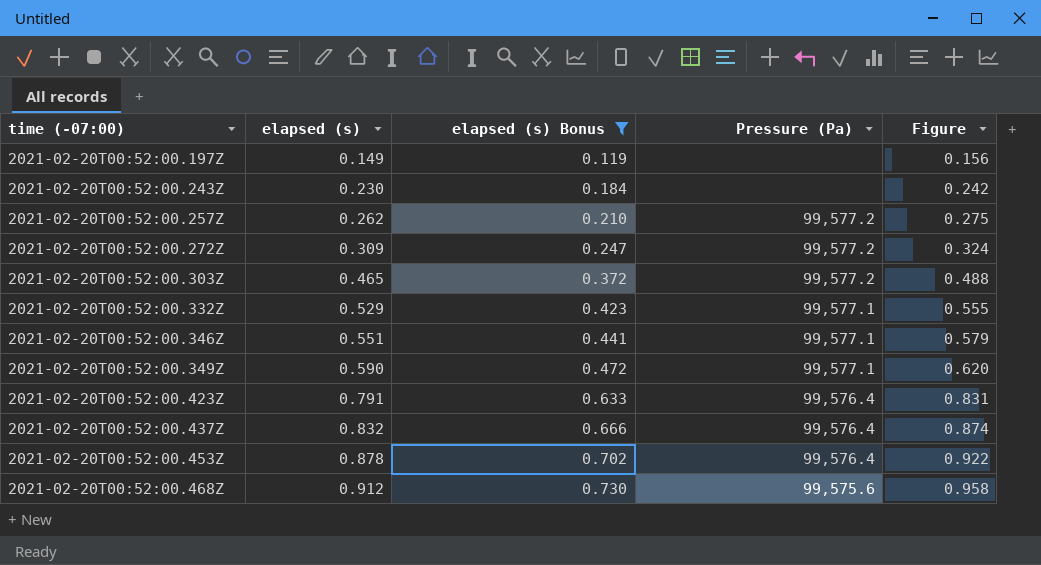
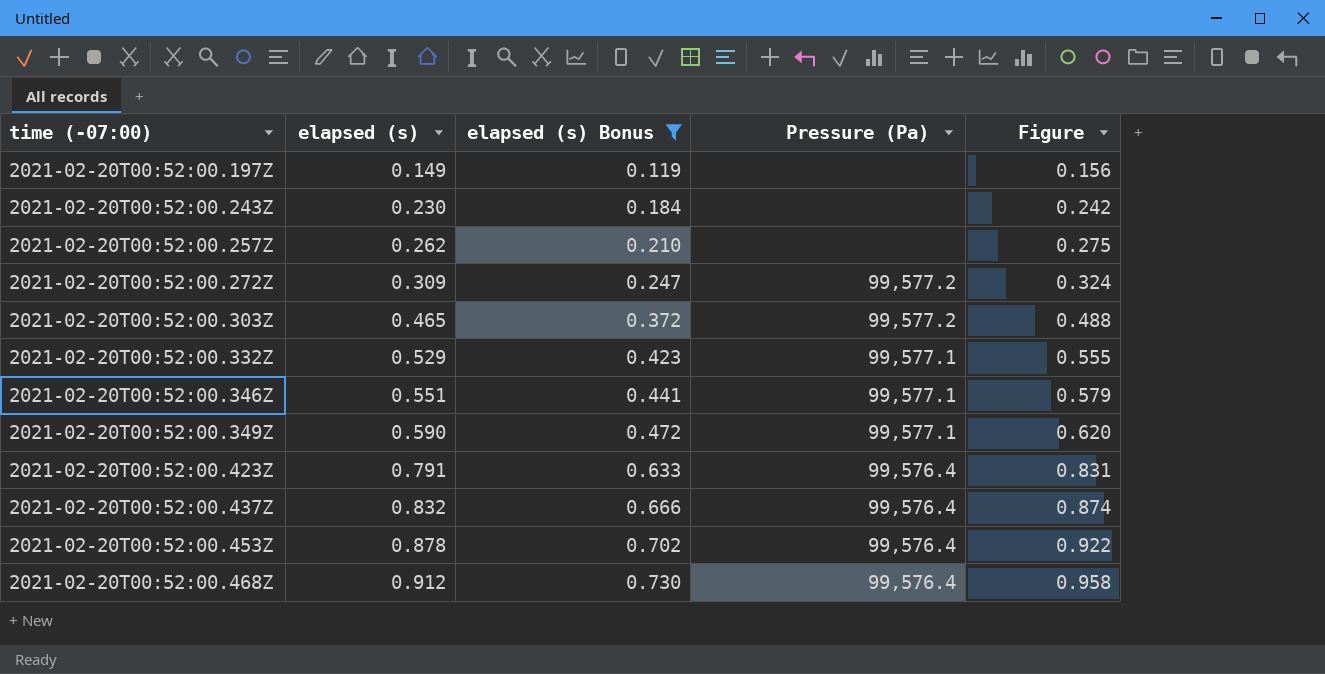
2021-02-20T00:52:00.257Z | Pressure (Pa): 99,577.2 -> none
2021-02-20T00:52:00.468Z | Pressure (Pa): 99,575.6 -> 99,576.4

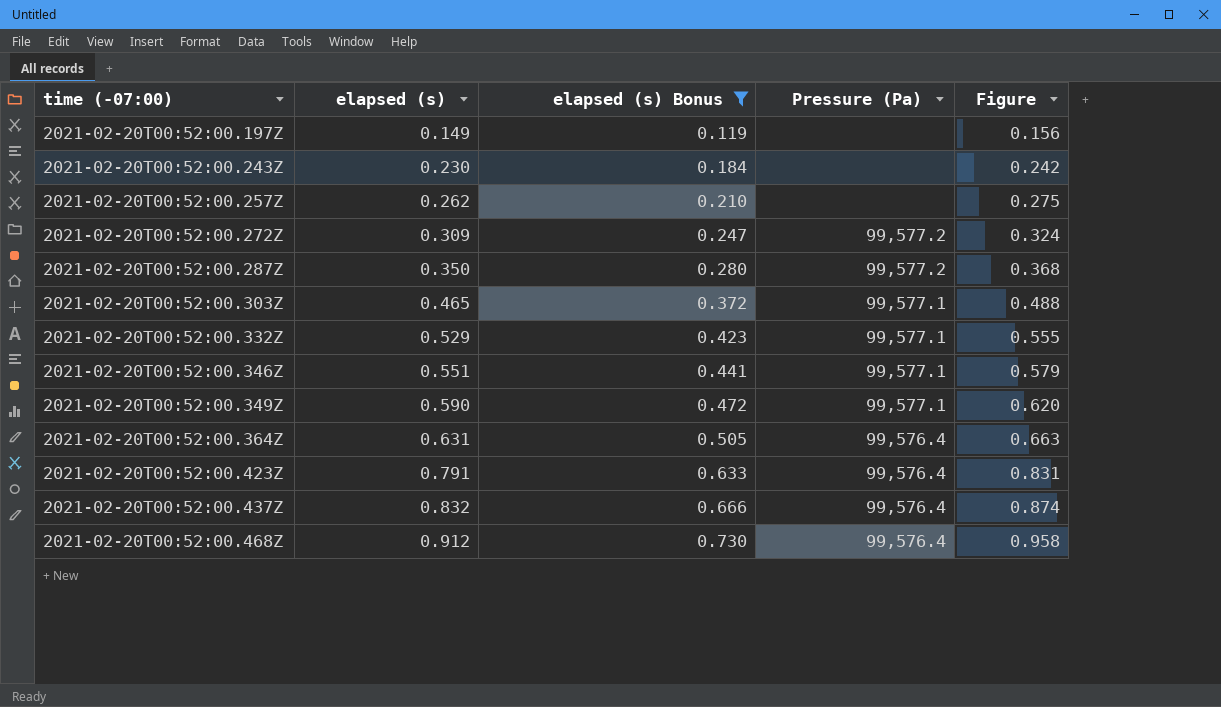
row 2021-02-20T00:52:00.453Z: 0.878 | 0.702 | 99,576.4 | 0.922 -> none
row 2021-02-20T00:52:00.287Z: none -> 0.350 | 0.280 | 99,577.2 | 0.368
2021-02-20T00:52:00.303Z | Pressure (Pa): 99,577.2 -> 99,577.1
row 2021-02-20T00:52:00.364Z: none -> 0.631 | 0.505 | 99,576.4 | 0.663

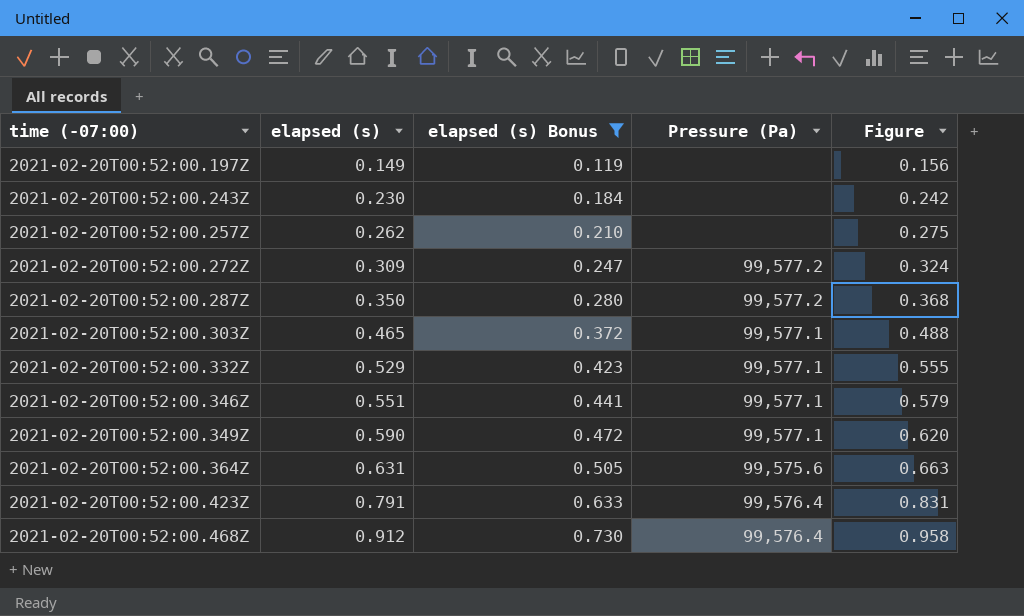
row 2021-02-20T00:52:00.437Z: 0.832 | 0.666 | 99,576.4 | 0.874 -> none
2021-02-20T00:52:00.364Z | Pressure (Pa): 99,576.4 -> 99,575.6

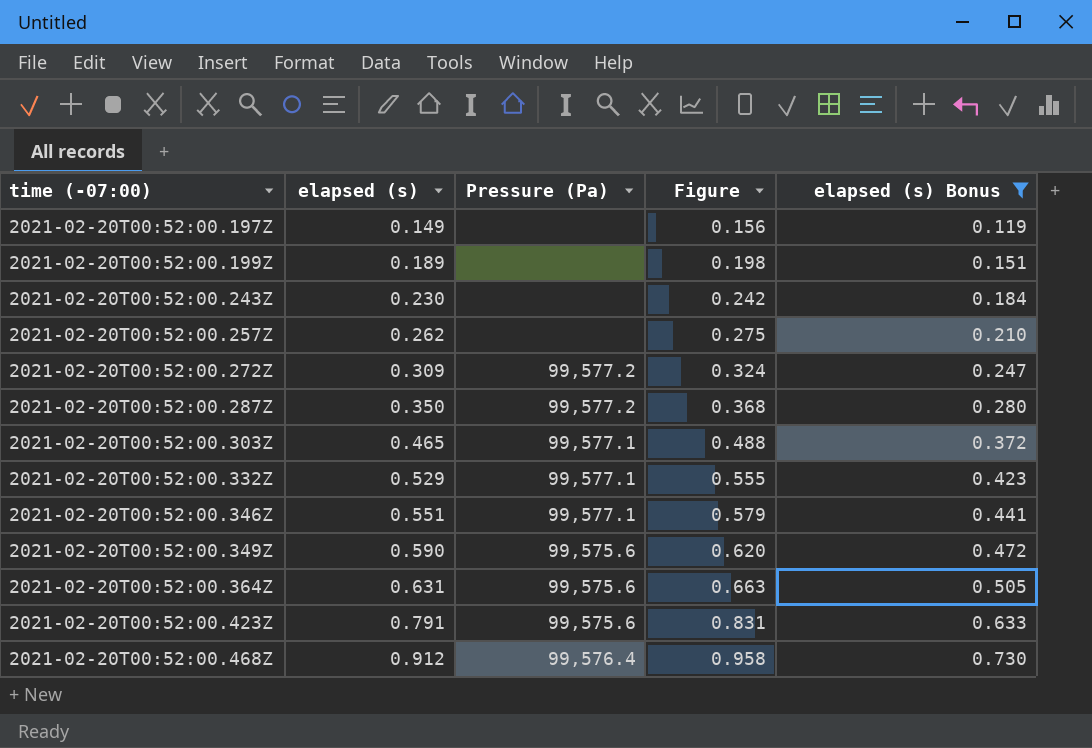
column elapsed (s) Bonus | position: 3 -> 5
row 2021-02-20T00:52:00.199Z: none -> 0.189 | none | 0.198 | 0.151
2021-02-20T00:52:00.349Z | Pressure (Pa): 99,577.1 -> 99,575.6
2021-02-20T00:52:00.423Z | Pressure (Pa): 99,576.4 -> 99,575.6

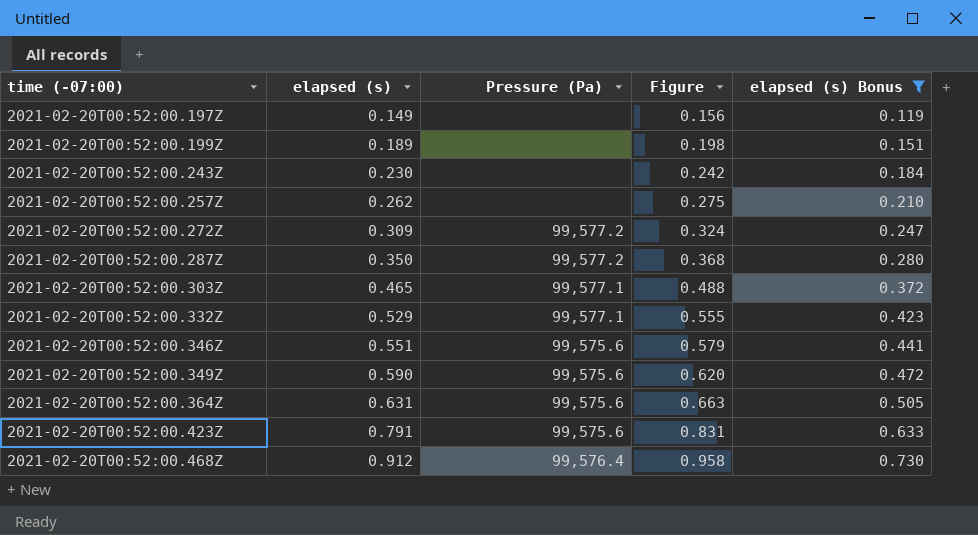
2021-02-20T00:52:00.346Z | Pressure (Pa): 99,577.1 -> 99,575.6

